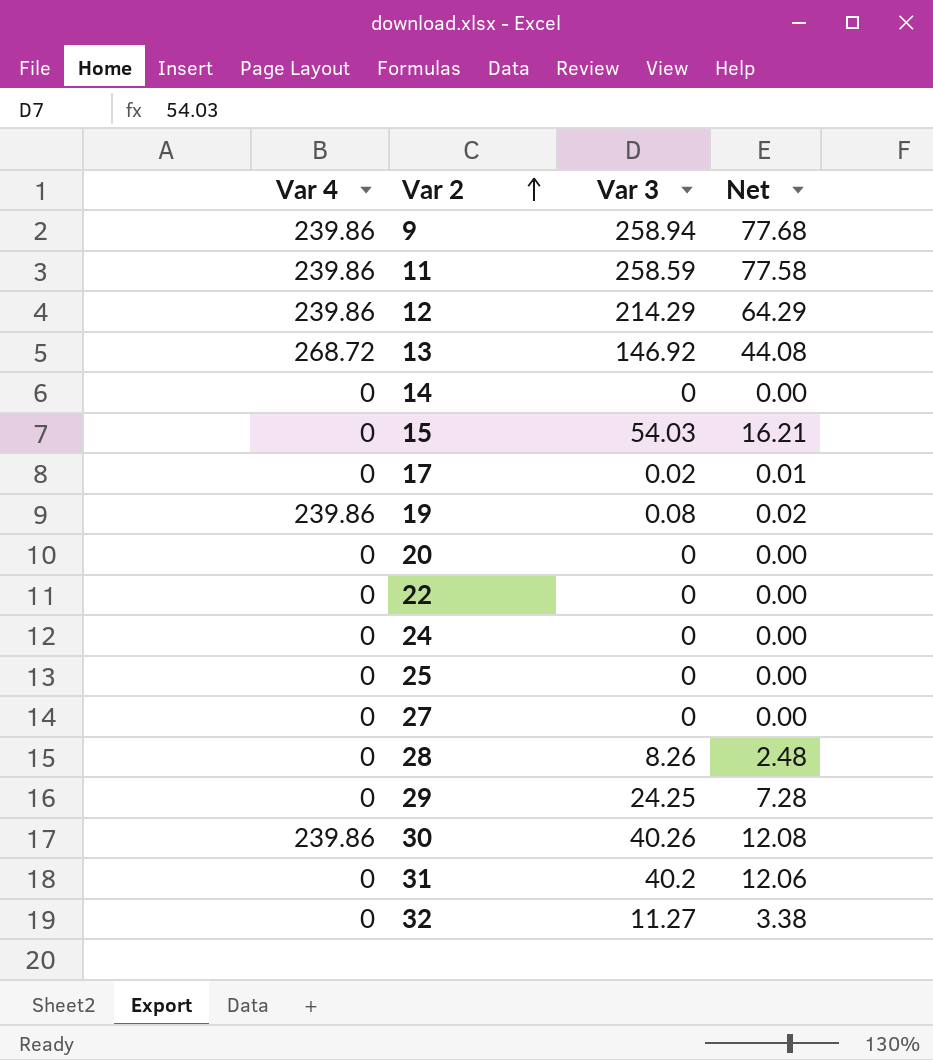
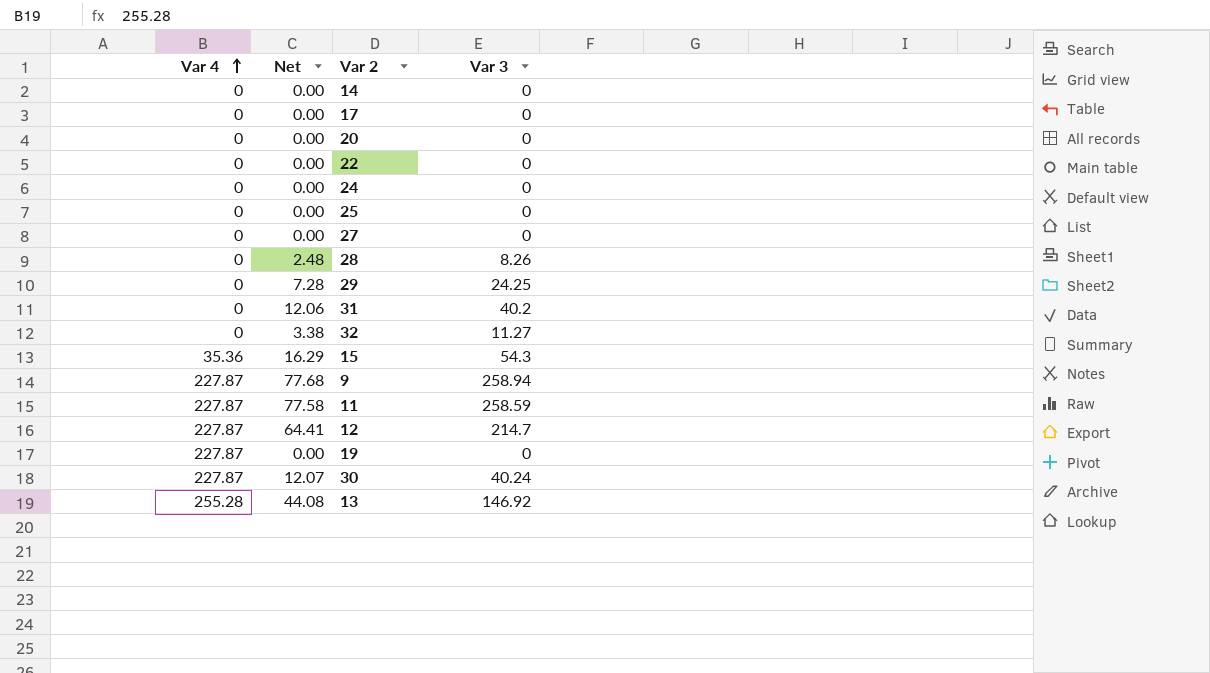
row order: Var 2 ascending -> Var 4 ascending
column Net | position: 4 -> 2
17 | Net: 0.01 -> 0.00
17 | Var 3: 0.02 -> 0
15 | Var 4: 0 -> 35.36
15 | Net: 16.21 -> 16.29
15 | Var 3: 54.03 -> 54.3
9 | Var 4: 239.86 -> 227.87
11 | Var 4: 239.86 -> 227.87
12 | Var 4: 239.86 -> 227.87
12 | Net: 64.29 -> 64.41
12 | Var 3: 214.29 -> 214.7
19 | Var 4: 239.86 -> 227.87
19 | Net: 0.02 -> 0.00
19 | Var 3: 0.08 -> 0
30 | Var 4: 239.86 -> 227.87
30 | Net: 12.08 -> 12.07
30 | Var 3: 40.26 -> 40.24
13 | Var 4: 268.72 -> 255.28

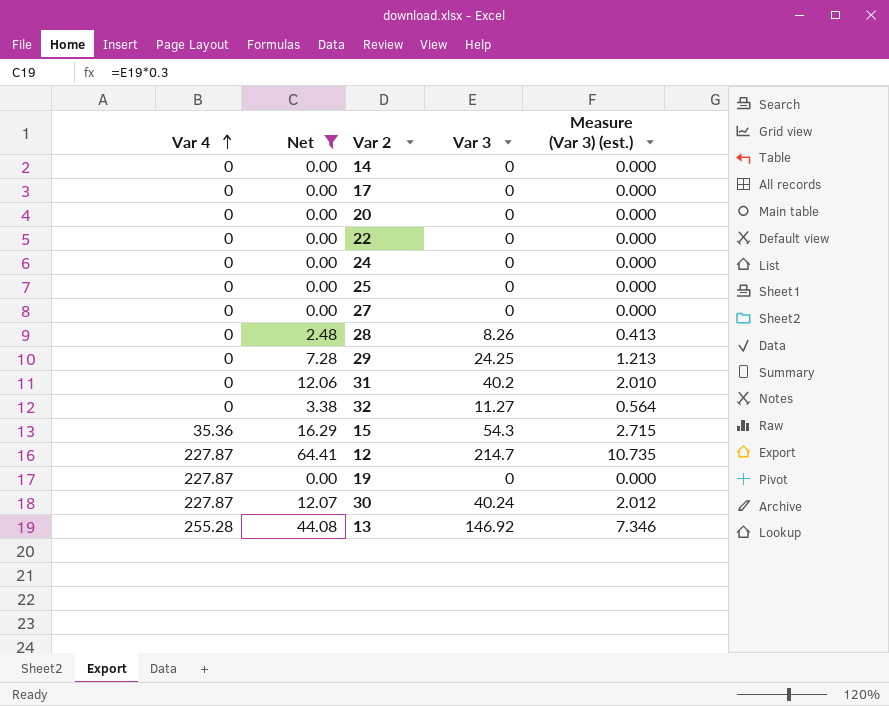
filter: none -> Net <= 64.41
column Measure (Var 3) (est.) | formula: none -> [Var 3] * 0.05

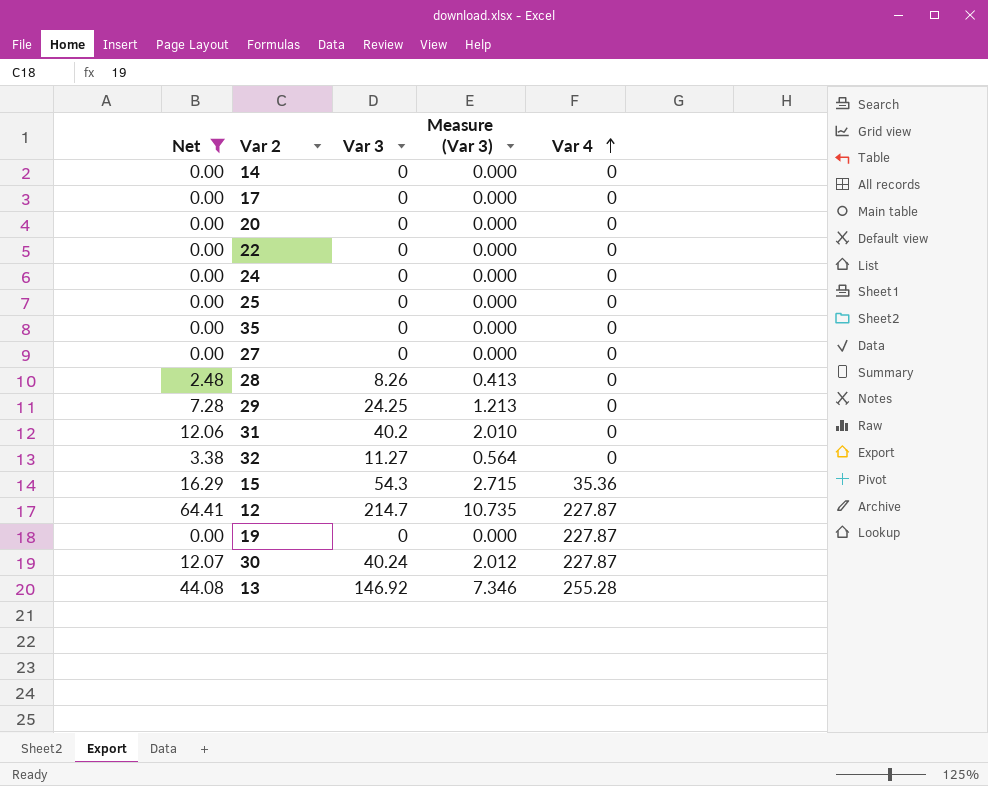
column name: Measure (Var 3) (est.) -> Measure (Var 3)
column Var 4 | position: 1 -> 5
row 35: none -> 0.00 | 0 | 0.000 | 0

